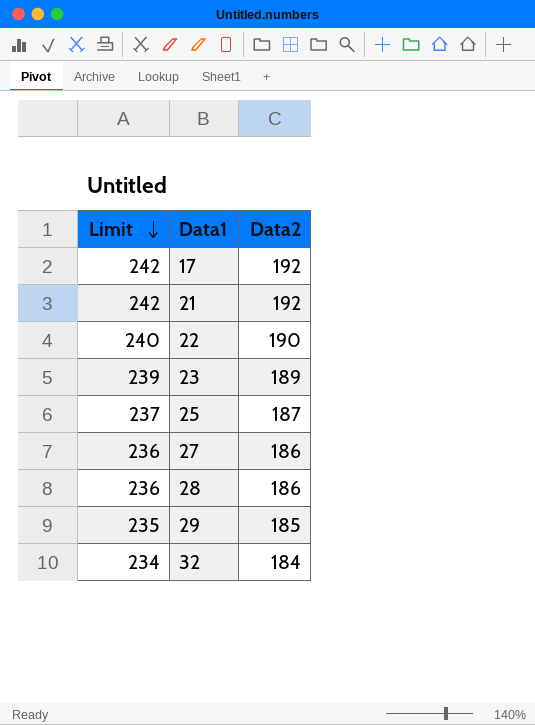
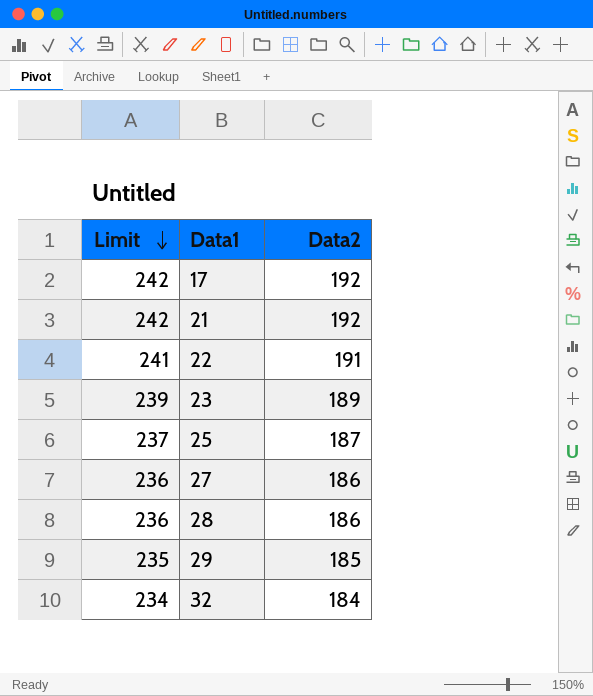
22 | Limit: 240 -> 241
22 | Data2: 190 -> 191

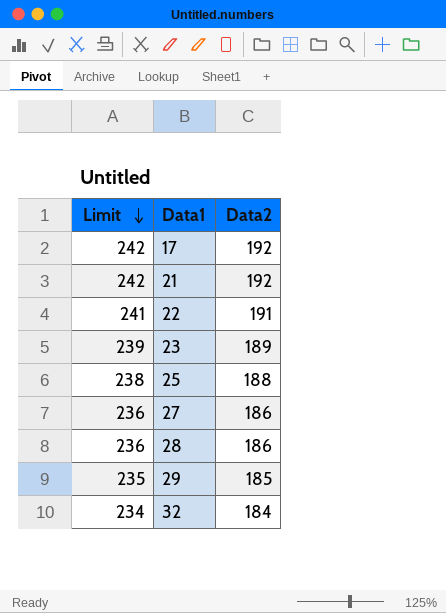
25 | Limit: 237 -> 238
25 | Data2: 187 -> 188

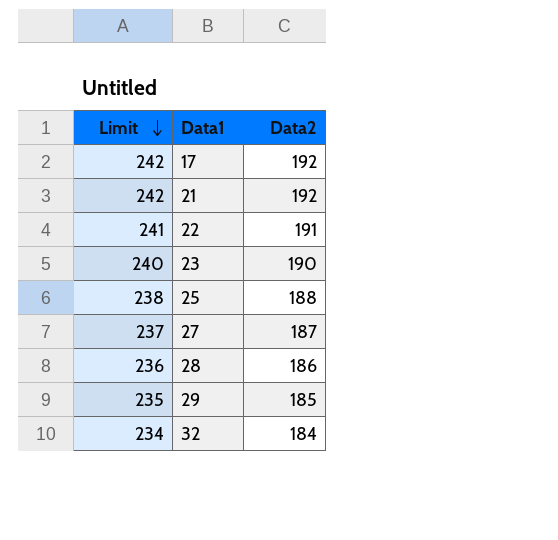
23 | Limit: 239 -> 240
23 | Data2: 189 -> 190
27 | Limit: 236 -> 237
27 | Data2: 186 -> 187

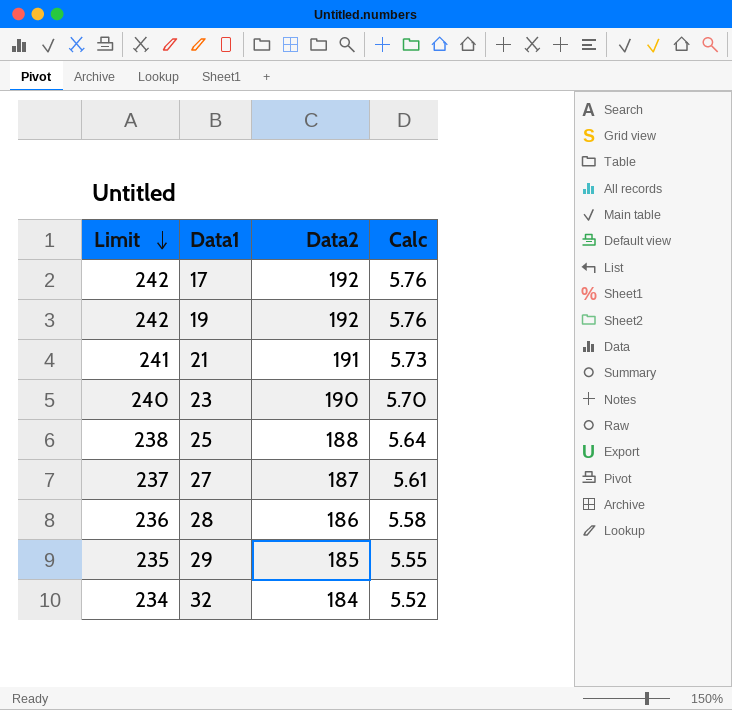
column Calc | formula: none -> [Data2] * 0.03
row 22: 241 | 191 -> none
row 19: none -> 242 | 192 | 5.76
21 | Limit: 242 -> 241
21 | Data2: 192 -> 191

